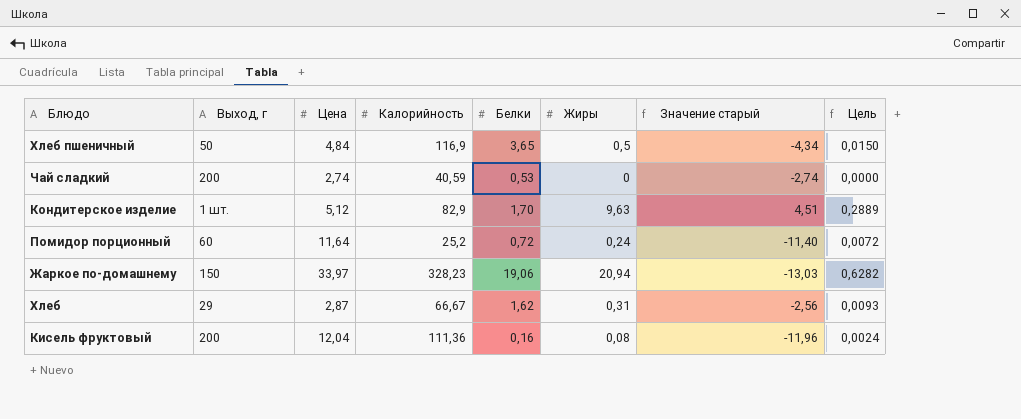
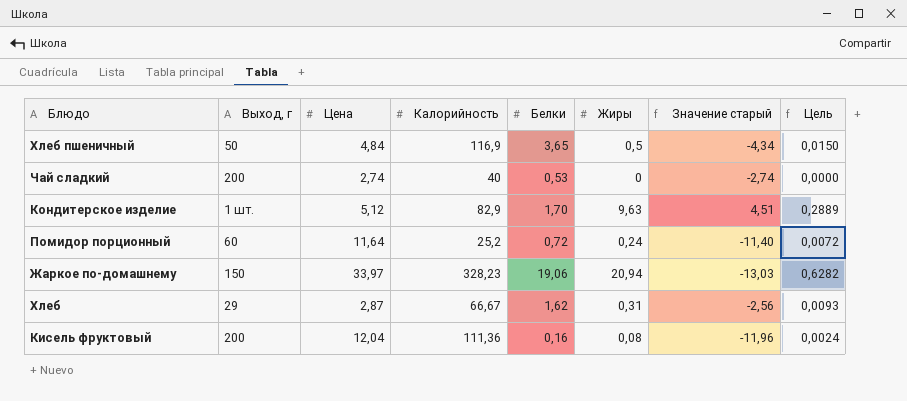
Чай сладкий | Калорийность: 40,59 -> 40

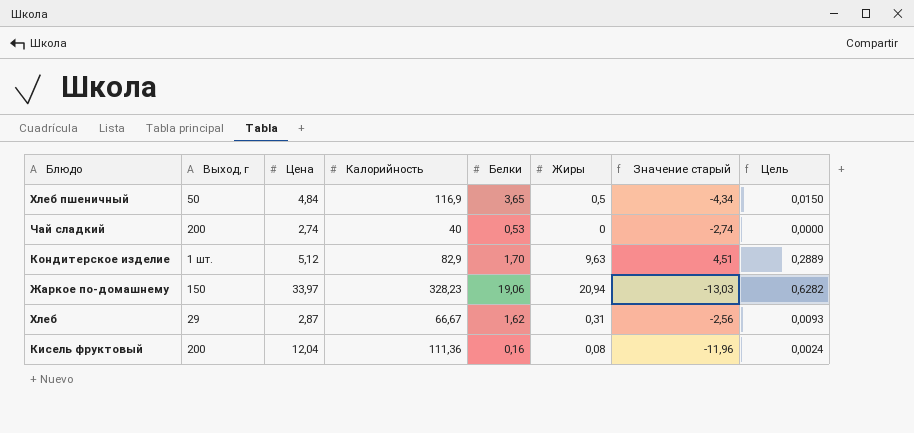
row Помидор порционный: 60 | 11,64 | 25,2 | 0,72 | 0,24 | -11,40 | 0,0072 -> none

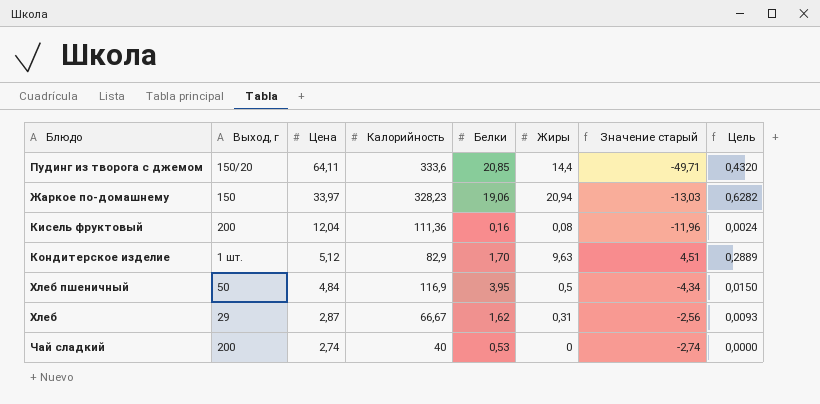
row order: none -> Цена descending
row Пудинг из творога с джемом: none -> 150/20 | 64,11 | 333,6 | 20,85 | 14,4 | -49,71 | 0,4320
Хлеб пшеничный | Белки: 3,65 -> 3,95

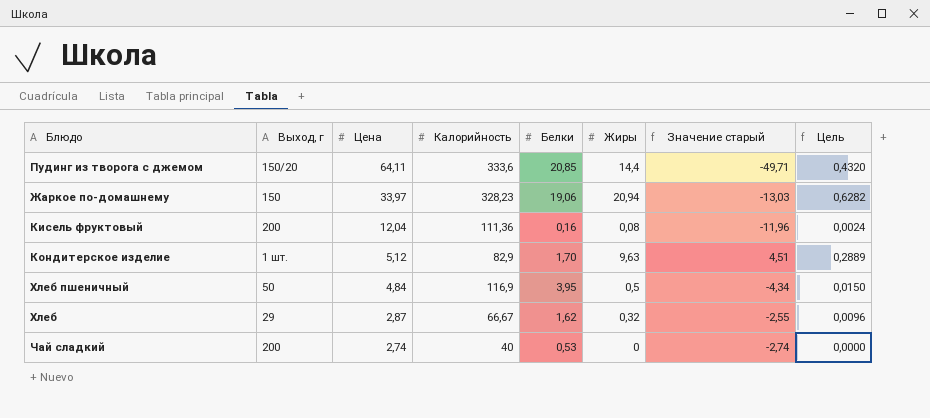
Хлеб | Жиры: 0,31 -> 0,32
Хлеб | Значение старый: -2,56 -> -2,55
Хлеб | Цель: 0,0093 -> 0,0096

